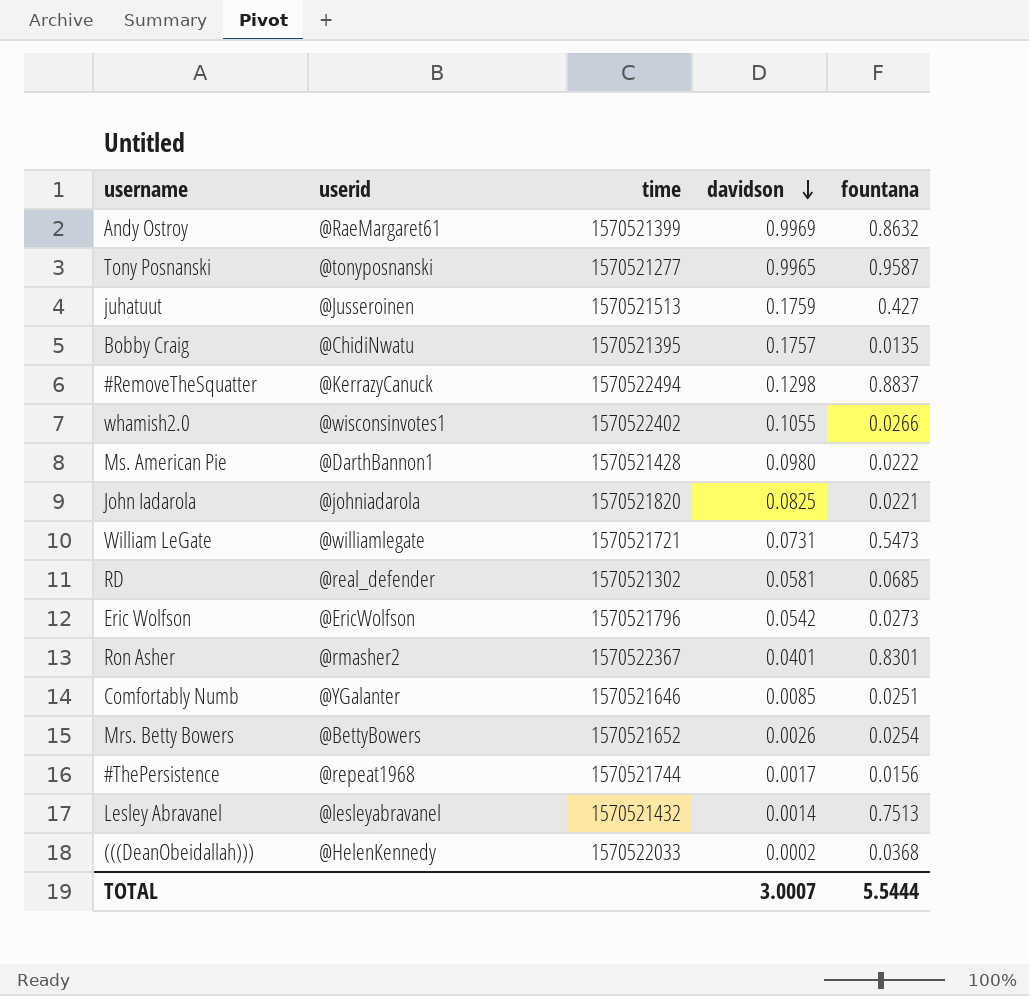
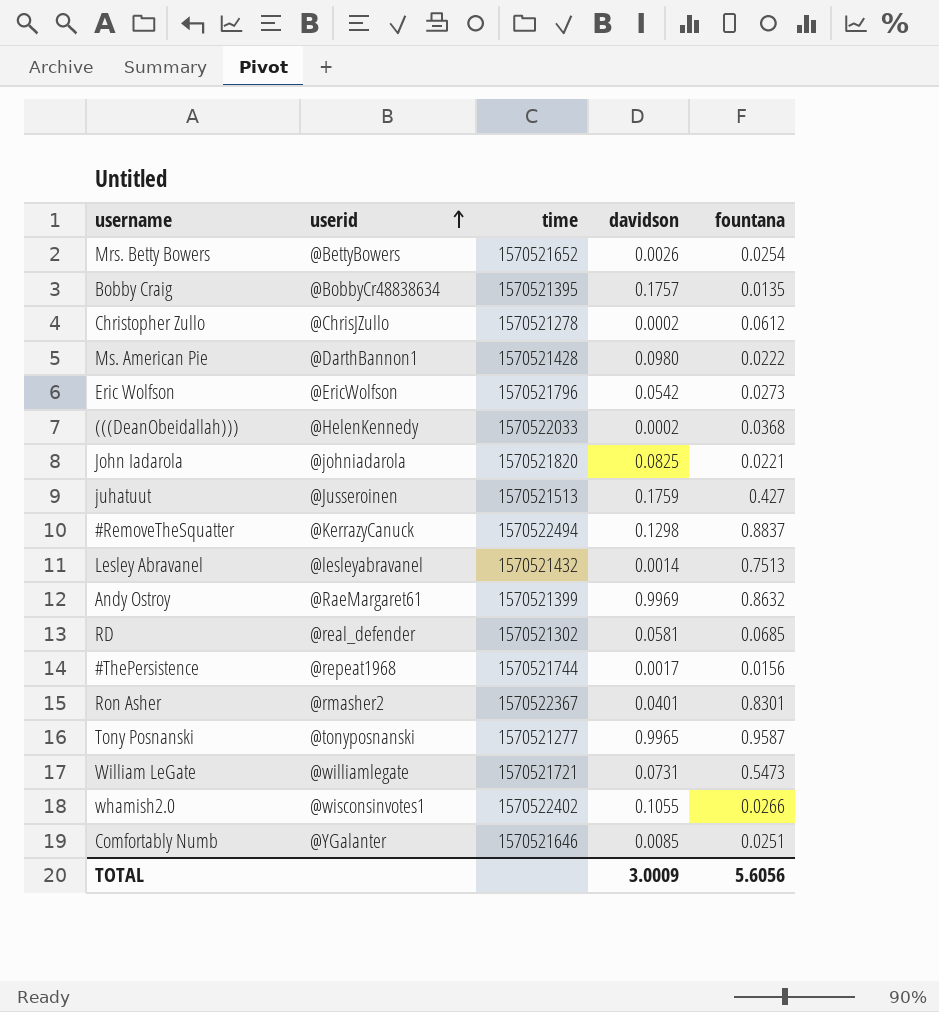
row order: davidson descending -> userid ascending
Bobby Craig | userid: @ChidiNwatu -> @BobbyCr48838634
row Christopher Zullo: none -> @ChrisJZullo | 1570521278 | 0.0002 | 0.0612
TOTAL | davidson: 3.0007 -> 3.0009
TOTAL | fountana: 5.5444 -> 5.6056

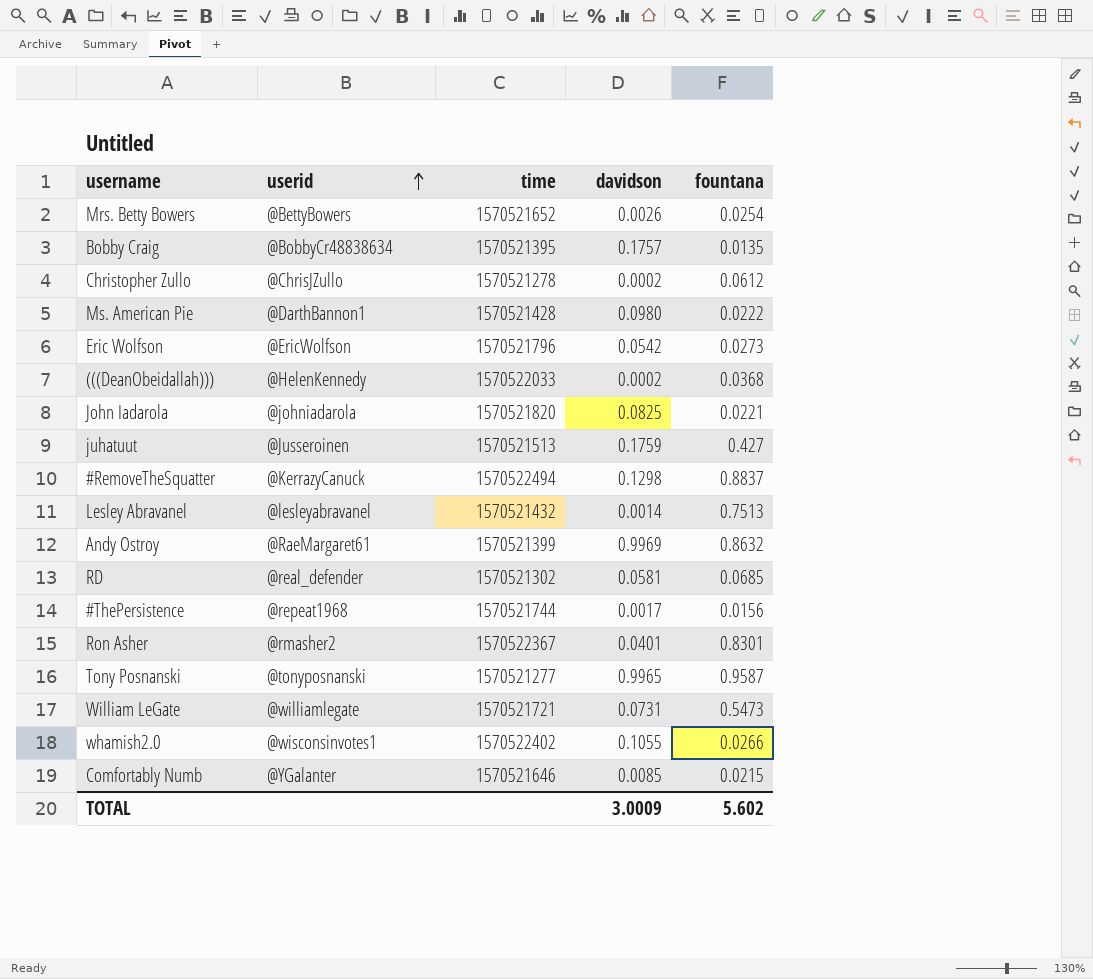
Comfortably Numb | fountana: 0.0251 -> 0.0215
TOTAL | fountana: 5.6056 -> 5.602

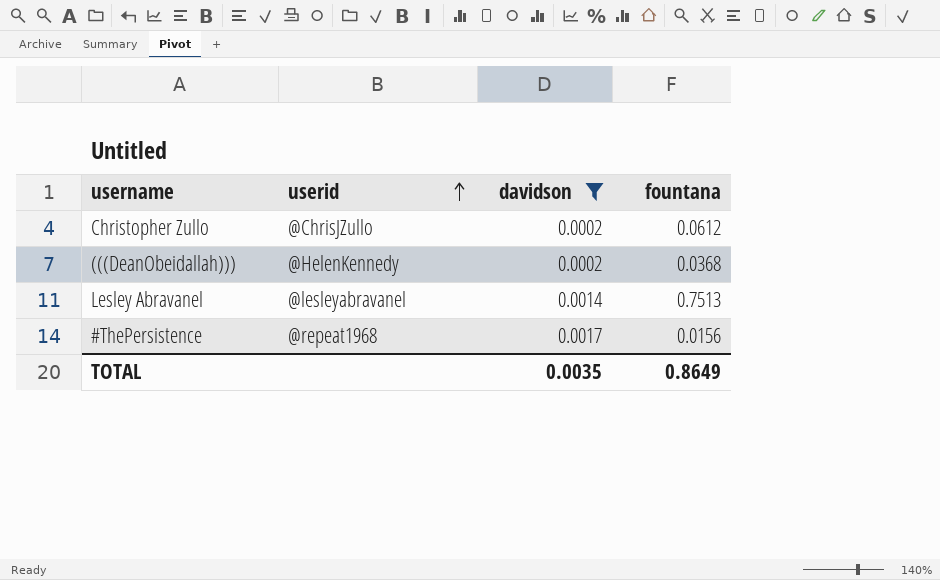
filter: none -> davidson <= 0.0017
column time | position: 3 -> none
TOTAL | davidson: 3.0009 -> 0.0035
TOTAL | fountana: 5.602 -> 0.8649

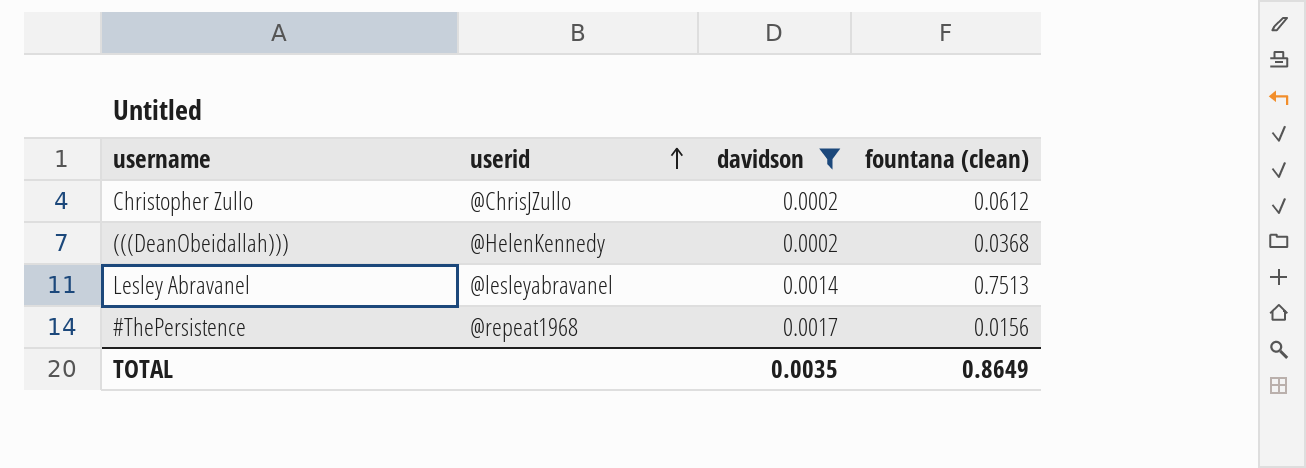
column name: fountana -> fountana (clean)

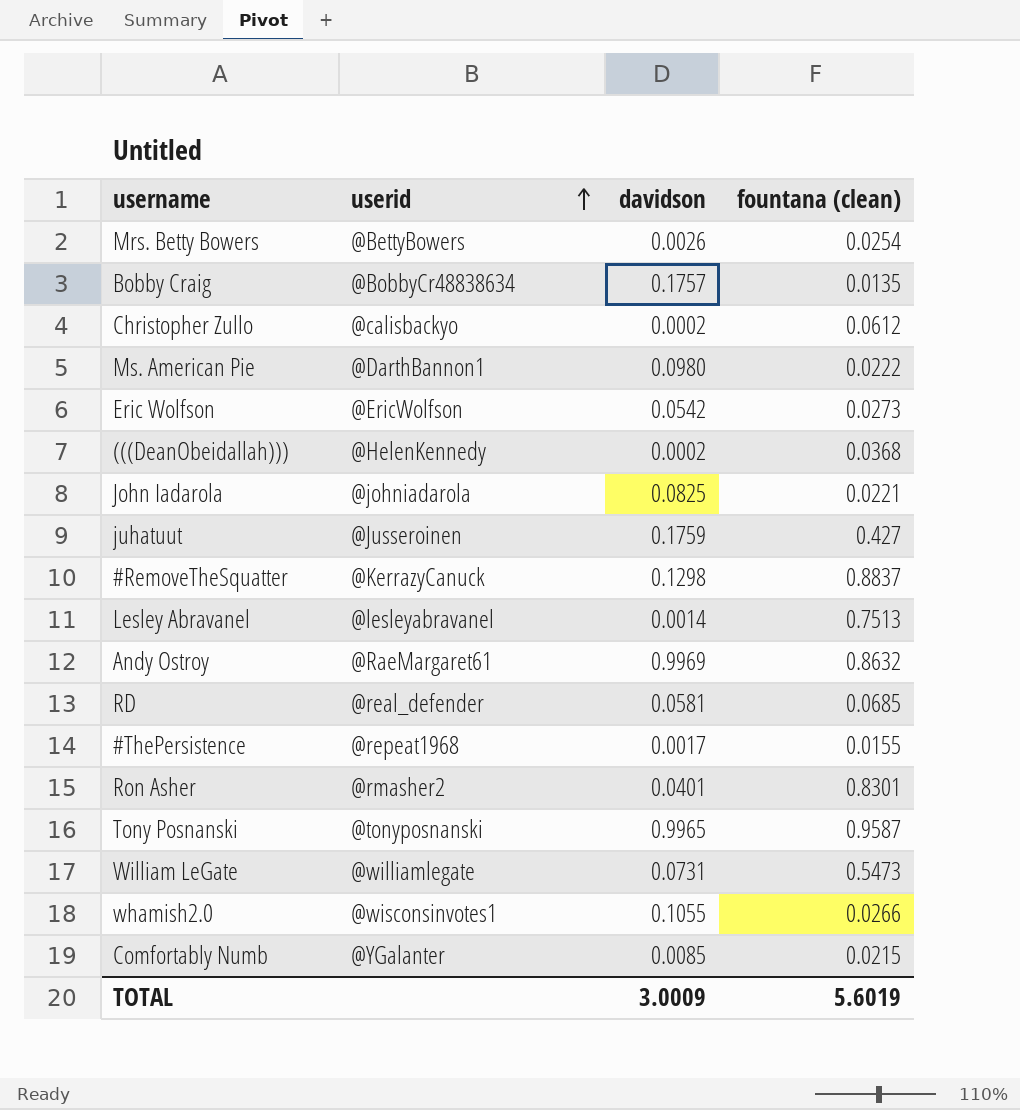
filter: davidson <= 0.0017 -> none
Christopher Zullo | userid: @ChrisJZullo -> @calisbackyo
#ThePersistence | fountana (clean): 0.0156 -> 0.0155
TOTAL | davidson: 0.0035 -> 3.0009
TOTAL | fountana (clean): 0.8649 -> 5.6019

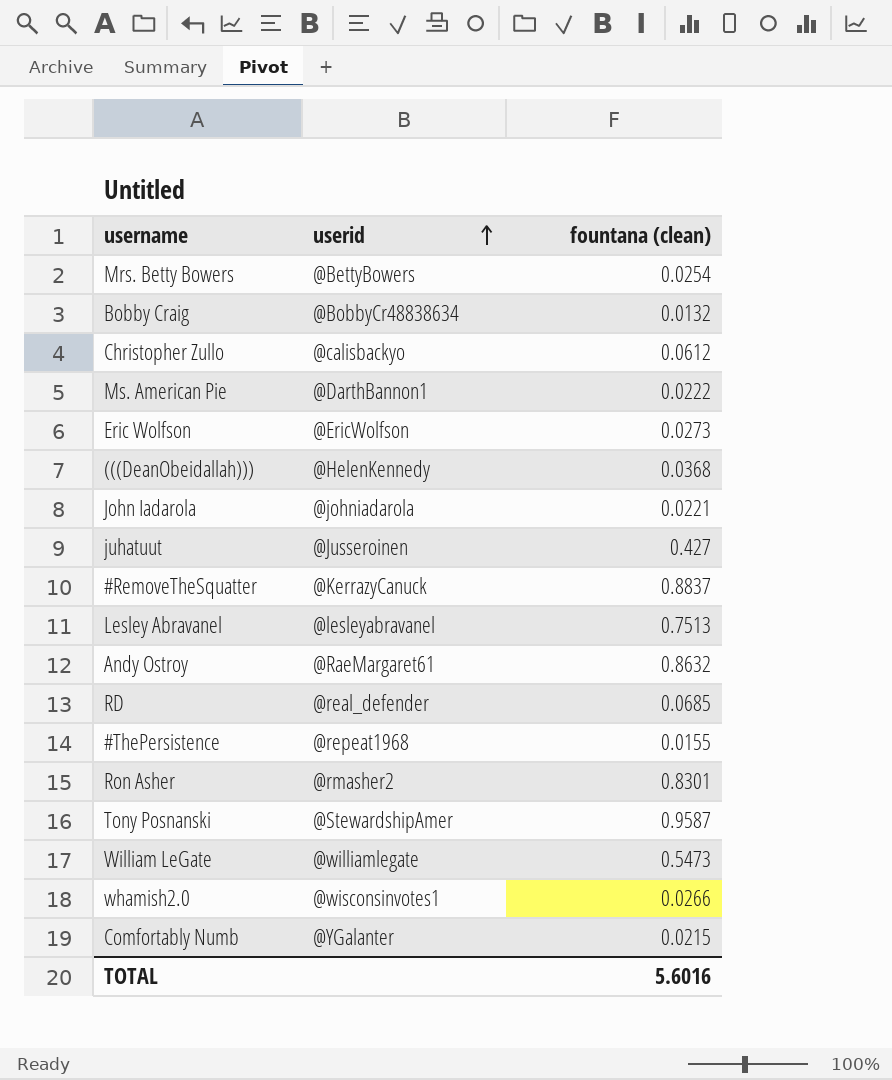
column davidson | position: 3 -> none
Bobby Craig | fountana (clean): 0.0135 -> 0.0132
Tony Posnanski | userid: @tonyposnanski -> @StewardshipAmer
TOTAL | fountana (clean): 5.6019 -> 5.6016

